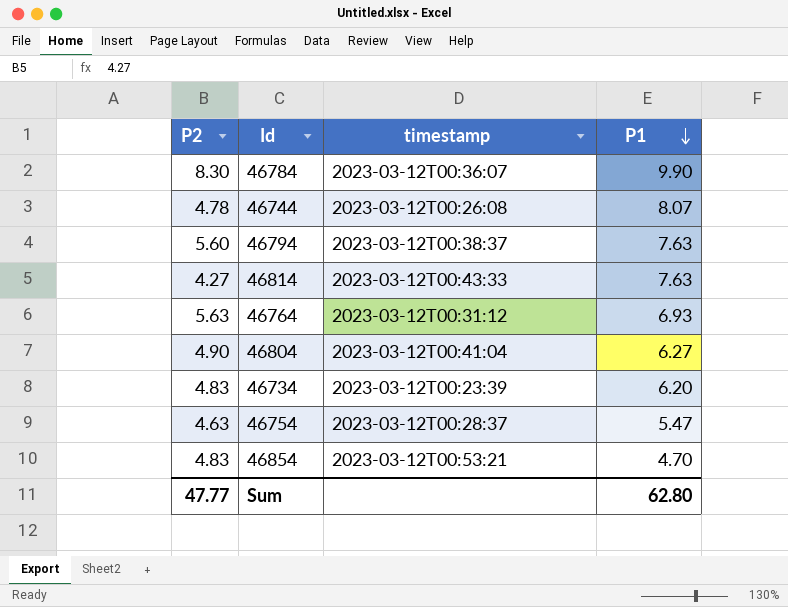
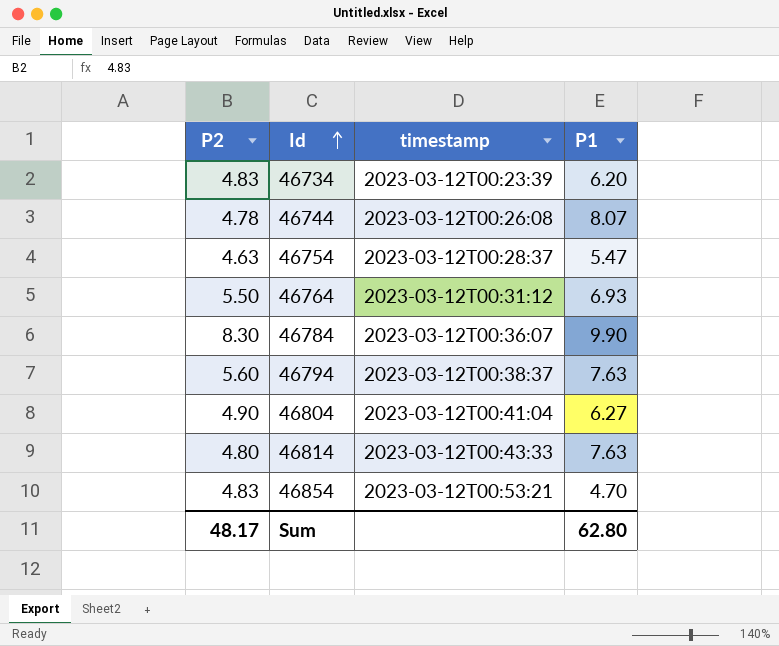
row order: P1 descending -> Id ascending
46764 | P2: 5.63 -> 5.50
46814 | P2: 4.27 -> 4.80
Sum | P2: 47.77 -> 48.17

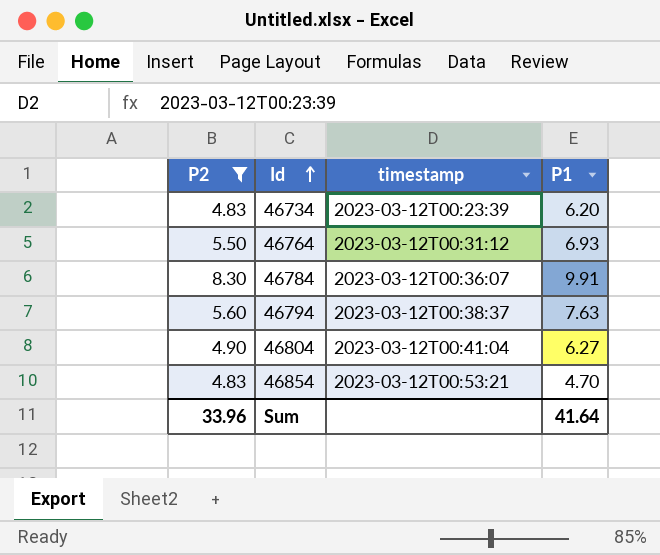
filter: none -> P2 >= 4.83
46784 | P1: 9.90 -> 9.91
Sum | P2: 48.17 -> 33.96
Sum | P1: 62.80 -> 41.64

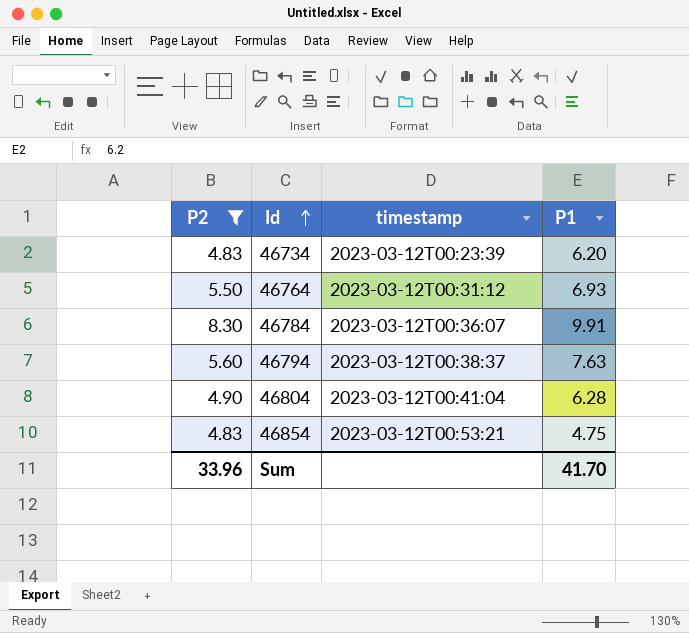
46804 | P1: 6.27 -> 6.28
46854 | P1: 4.70 -> 4.75
Sum | P1: 41.64 -> 41.70

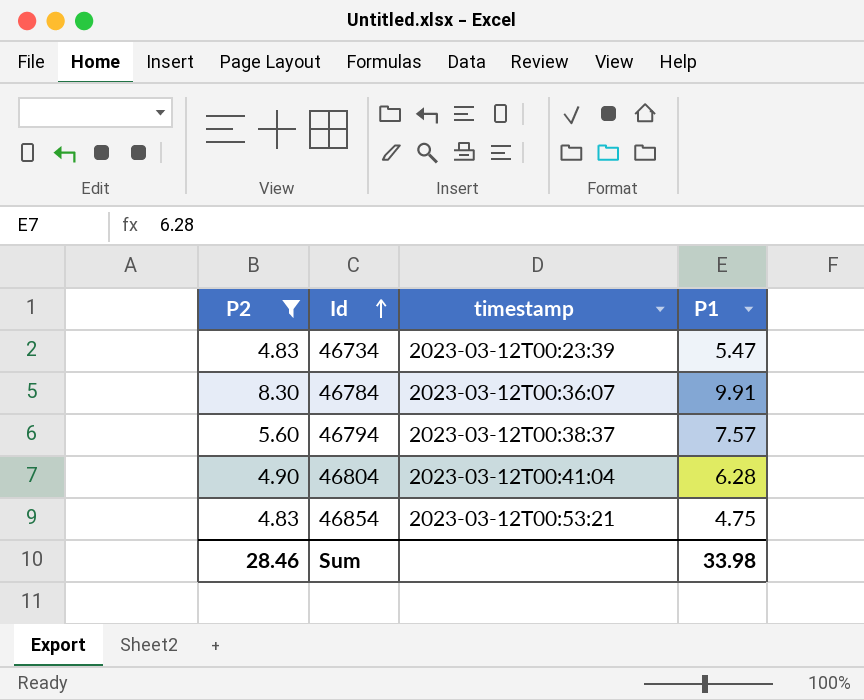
row 46764: 5.50 | 2023-03-12T00:31:12 | 6.93 -> none
46734 | P1: 6.20 -> 5.47
46794 | P1: 7.63 -> 7.57
Sum | P2: 33.96 -> 28.46
Sum | P1: 41.70 -> 33.98

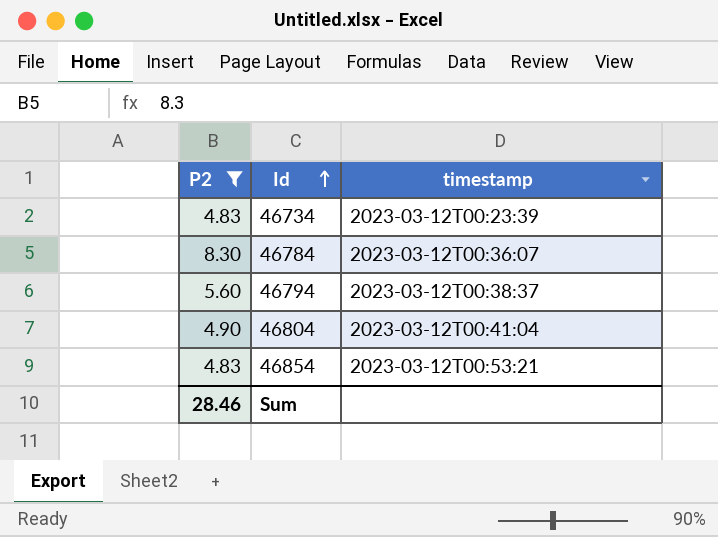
column P1 | position: 4 -> none

